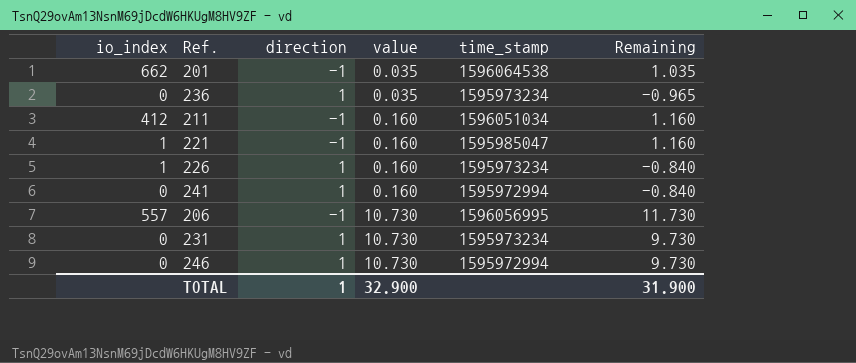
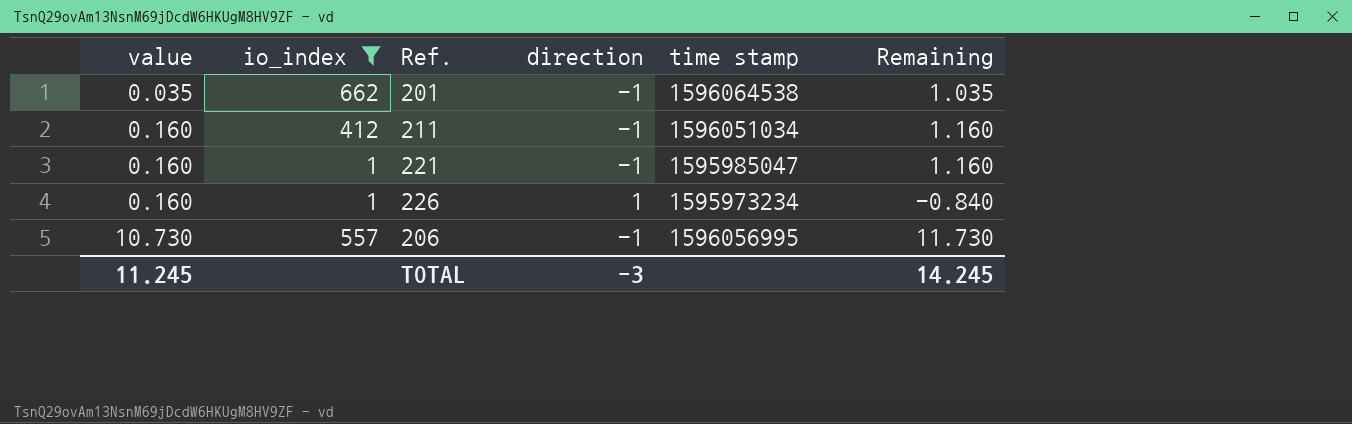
filter: none -> io_index != 0
column value | position: 4 -> 1
column name: time_stamp -> time stamp
TOTAL | value: 32.900 -> 11.245
TOTAL | direction: 1 -> -3
TOTAL | Remaining: 31.900 -> 14.245

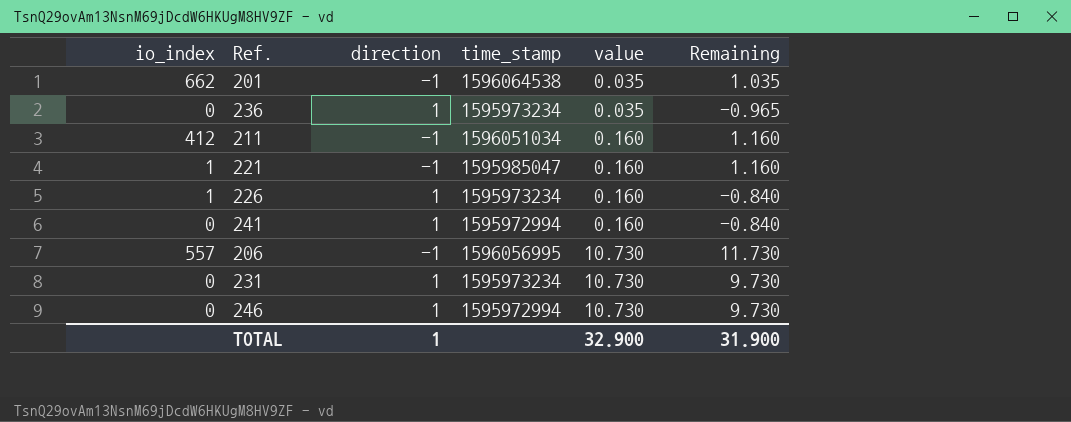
filter: io_index != 0 -> none
column name: time stamp -> time_stamp
column value | position: 1 -> 5
TOTAL | direction: -3 -> 1
TOTAL | value: 11.245 -> 32.900
TOTAL | Remaining: 14.245 -> 31.900

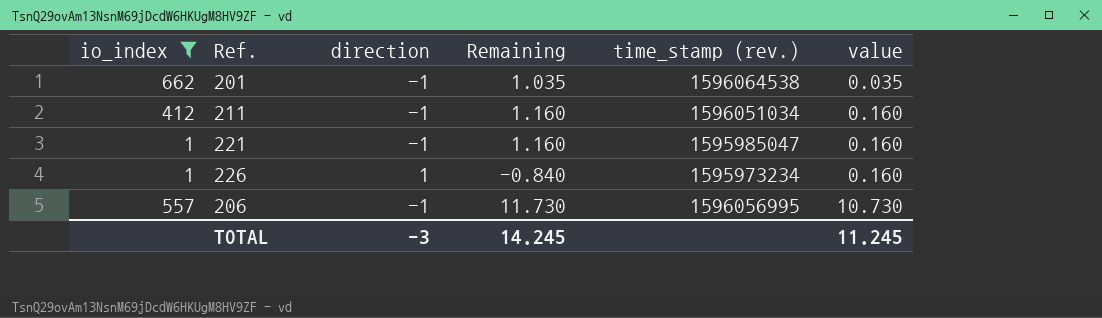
filter: none -> io_index != 0
column Remaining | position: 6 -> 4
column name: time_stamp -> time_stamp (rev.)
TOTAL | direction: 1 -> -3
TOTAL | Remaining: 31.900 -> 14.245
TOTAL | value: 32.900 -> 11.245

